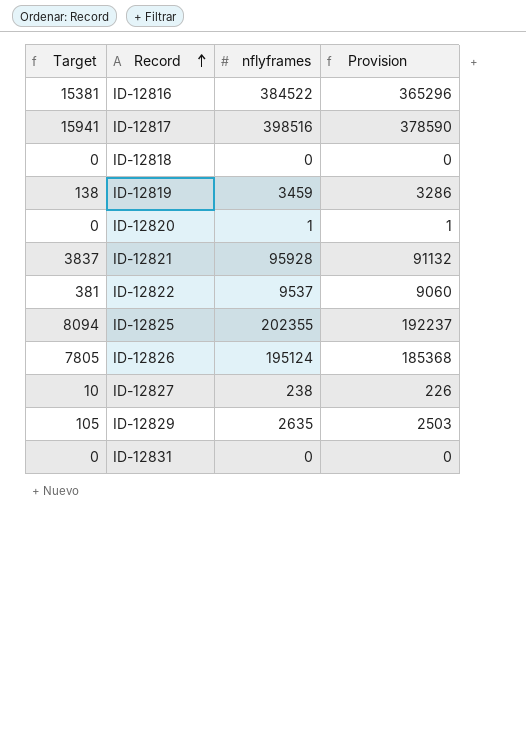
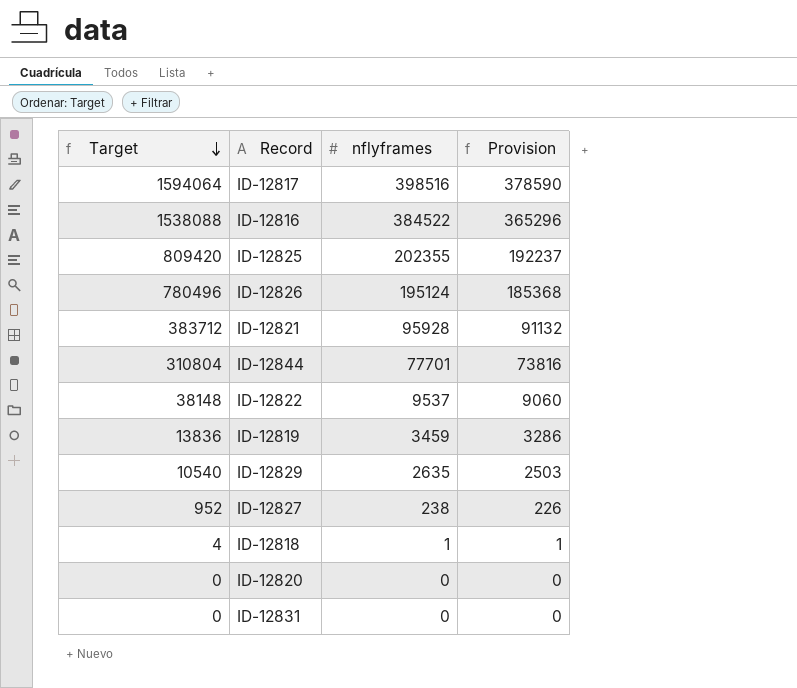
row order: Record ascending -> Target descending
column Target | formula: [nflyframes] * 0.04 -> [nflyframes] * 4
row ID-12844: none -> 310804 | 77701 | 73816
ID-12818 | nflyframes: 0 -> 1
ID-12818 | Provision: 0 -> 1
ID-12820 | nflyframes: 1 -> 0
ID-12820 | Provision: 1 -> 0

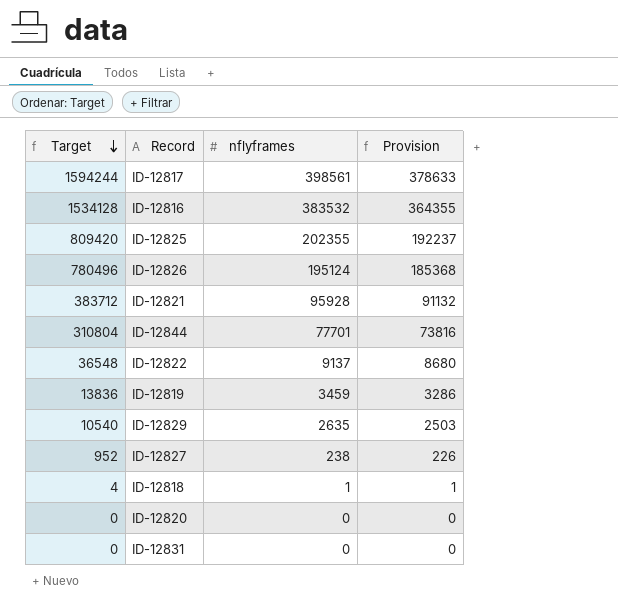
ID-12817 | Target: 1594064 -> 1594244
ID-12817 | nflyframes: 398516 -> 398561
ID-12817 | Provision: 378590 -> 378633
ID-12816 | Target: 1538088 -> 1534128
ID-12816 | nflyframes: 384522 -> 383532
ID-12816 | Provision: 365296 -> 364355
ID-12822 | Target: 38148 -> 36548
ID-12822 | nflyframes: 9537 -> 9137
ID-12822 | Provision: 9060 -> 8680

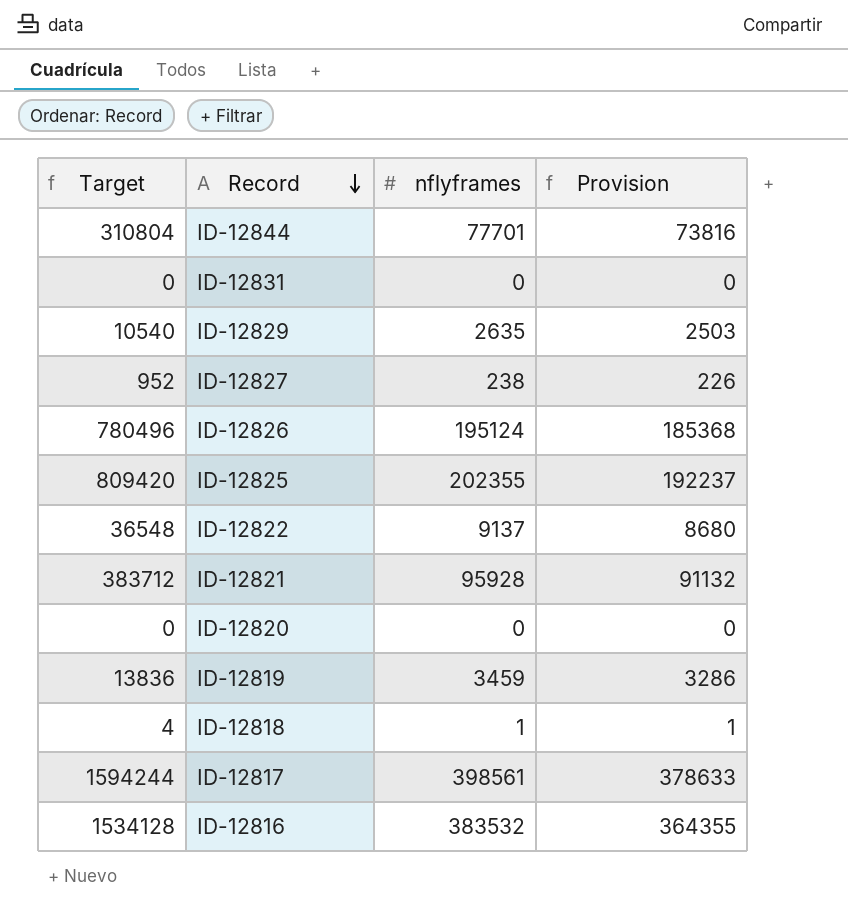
row order: Target descending -> Record descending

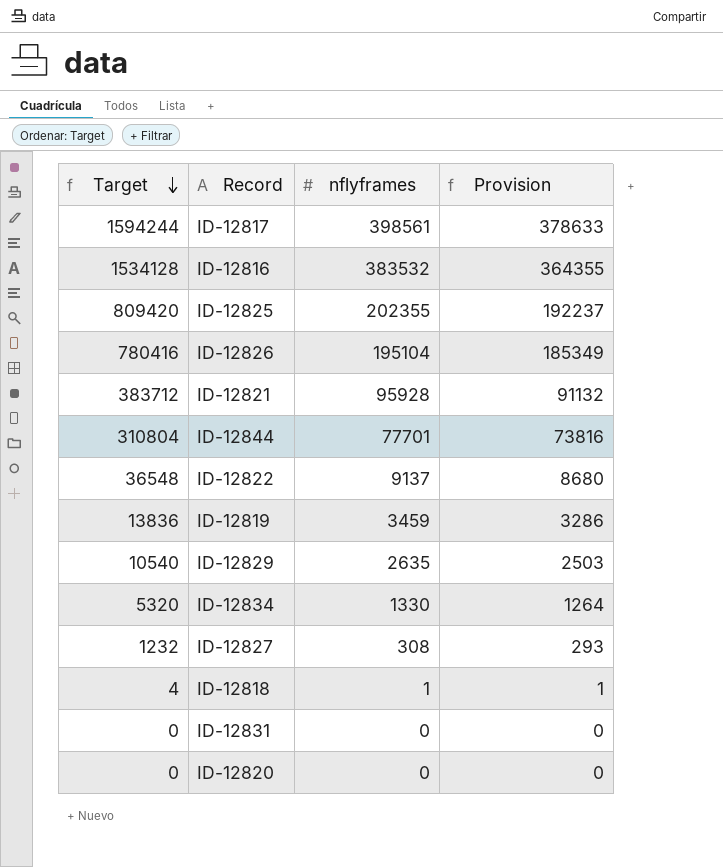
row order: Record descending -> Target descending
ID-12826 | Target: 780496 -> 780416
ID-12826 | nflyframes: 195124 -> 195104
ID-12826 | Provision: 185368 -> 185349
row ID-12834: none -> 5320 | 1330 | 1264
ID-12827 | Target: 952 -> 1232
ID-12827 | nflyframes: 238 -> 308
ID-12827 | Provision: 226 -> 293

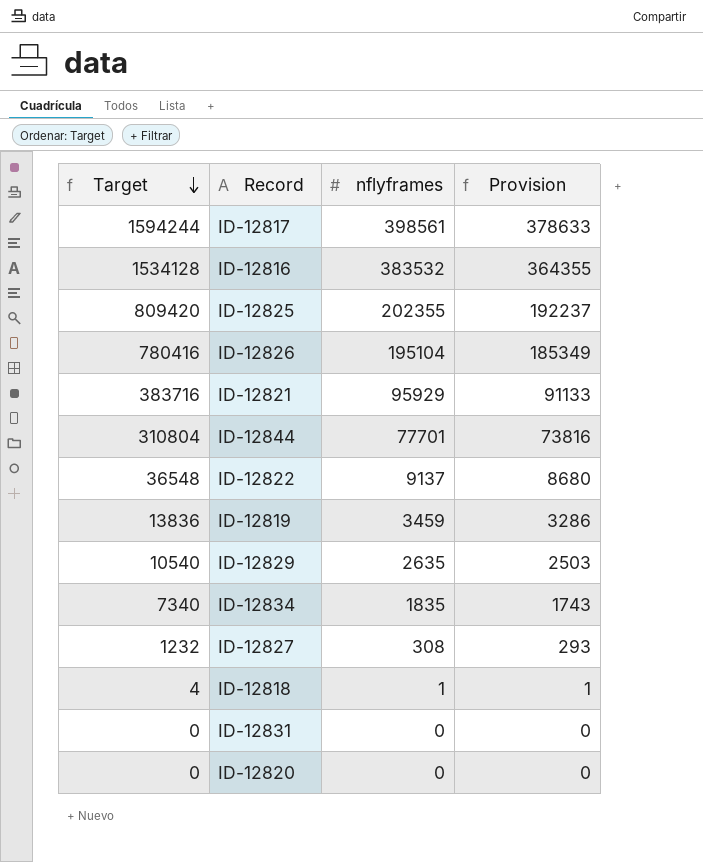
ID-12821 | Target: 383712 -> 383716
ID-12821 | nflyframes: 95928 -> 95929
ID-12821 | Provision: 91132 -> 91133
ID-12834 | Target: 5320 -> 7340
ID-12834 | nflyframes: 1330 -> 1835
ID-12834 | Provision: 1264 -> 1743

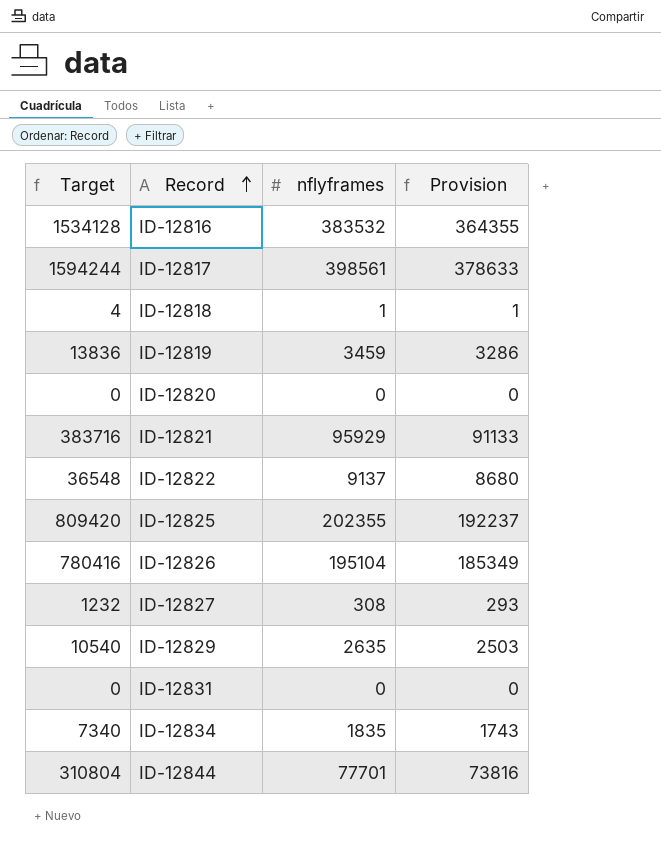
row order: Target descending -> Record ascending

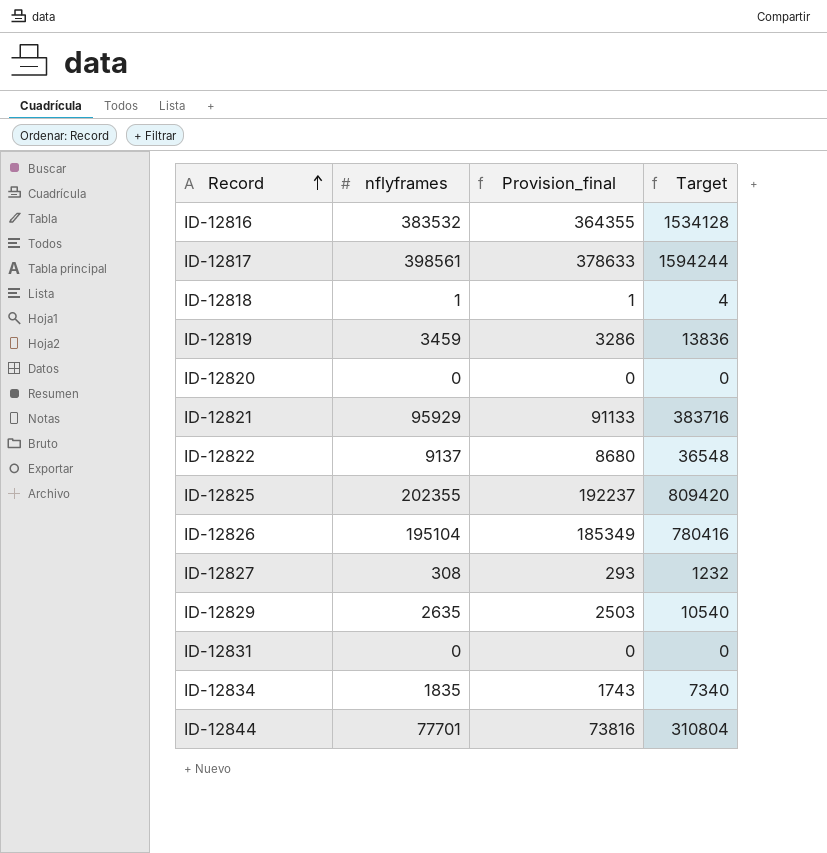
column name: Provision -> Provision_final
column Target | position: 1 -> 4

